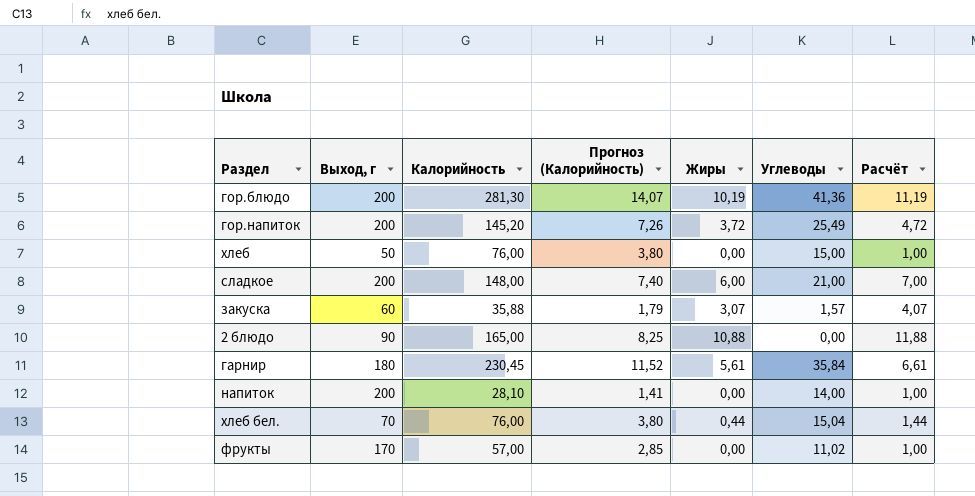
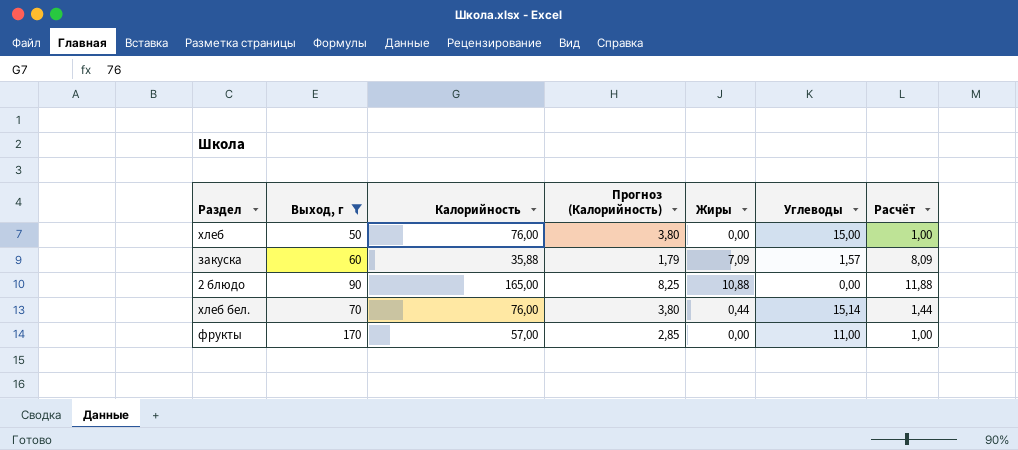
filter: none -> Выход, г <= 170
закуска | Жиры: 3,07 -> 7,09
закуска | Расчёт: 4,07 -> 8,09
хлеб бел. | Углеводы: 15,04 -> 15,14
фрукты | Углеводы: 11,02 -> 11,00

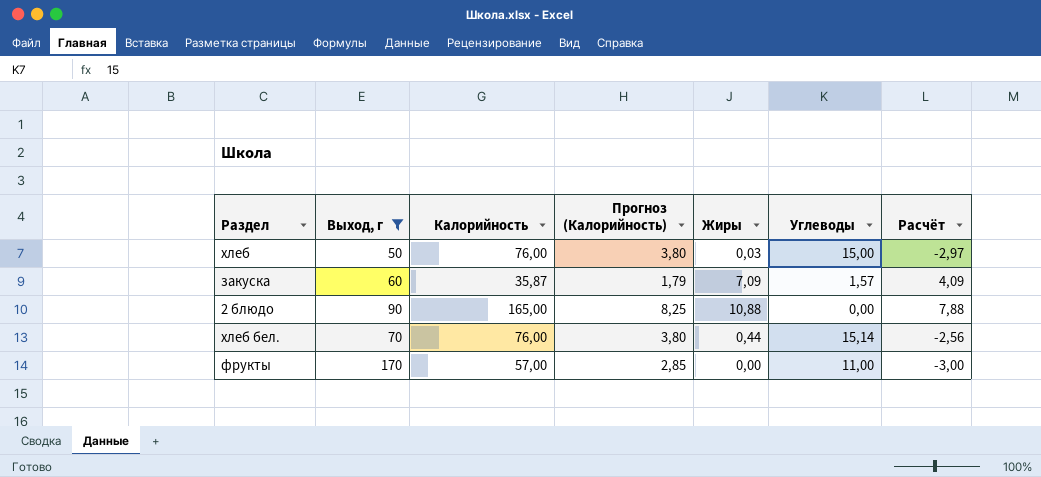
column Расчёт | formula: [Жиры] + 1 -> [Жиры] - 3
хлеб | Жиры: 0,00 -> 0,03
закуска | Калорийность: 35,88 -> 35,87

